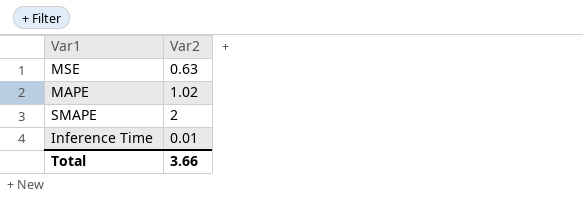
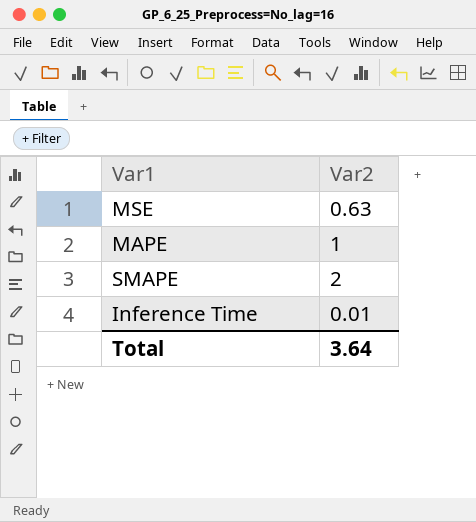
MAPE | Var2: 1.02 -> 1
Total | Var2: 3.66 -> 3.64

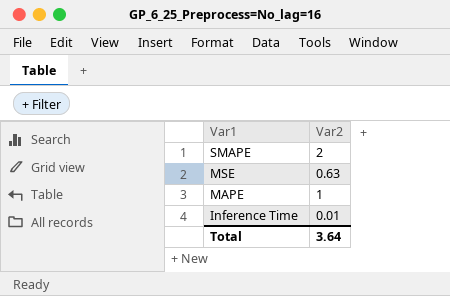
row order: none -> Var1 descending

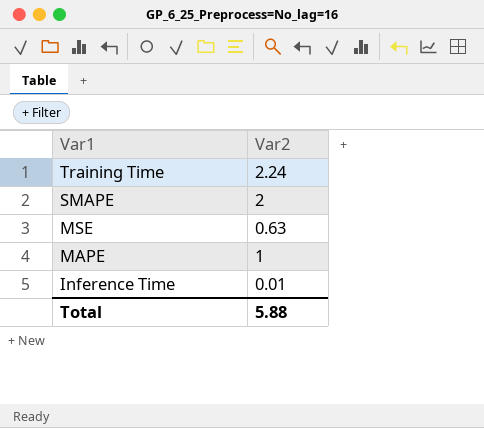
row Training Time: none -> 2.24
Total | Var2: 3.64 -> 5.88

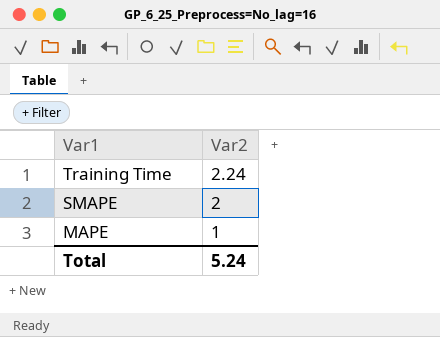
row MSE: 0.63 -> none
row Inference Time: 0.01 -> none
Total | Var2: 5.88 -> 5.24

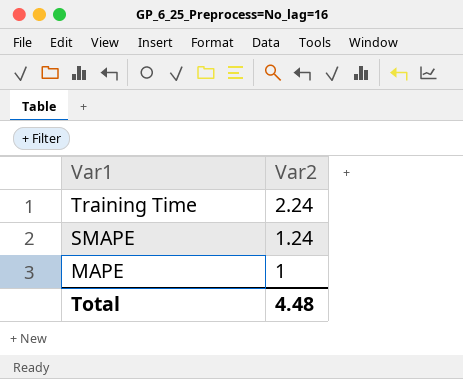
SMAPE | Var2: 2 -> 1.24
Total | Var2: 5.24 -> 4.48

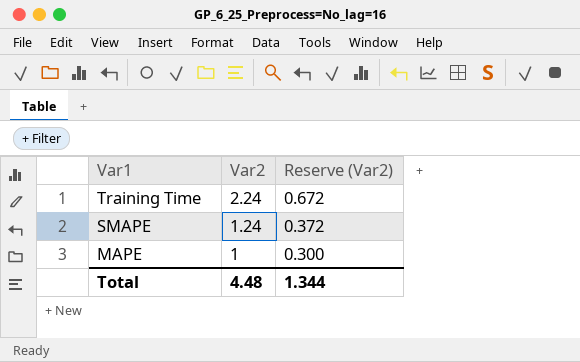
column Reserve (Var2) | formula: none -> [Var2] * 0.3

